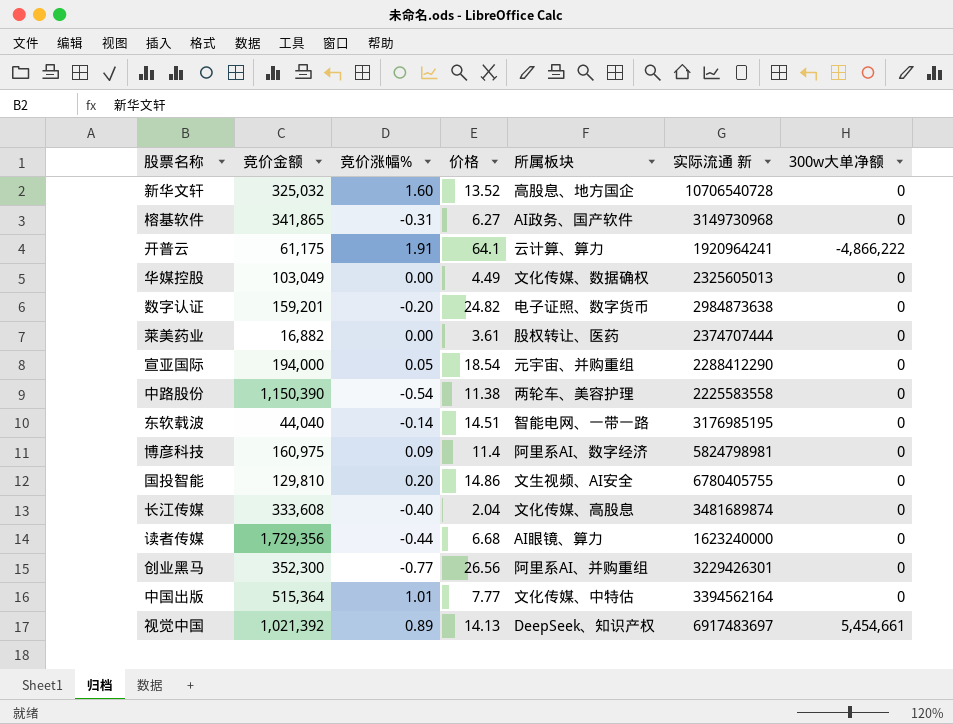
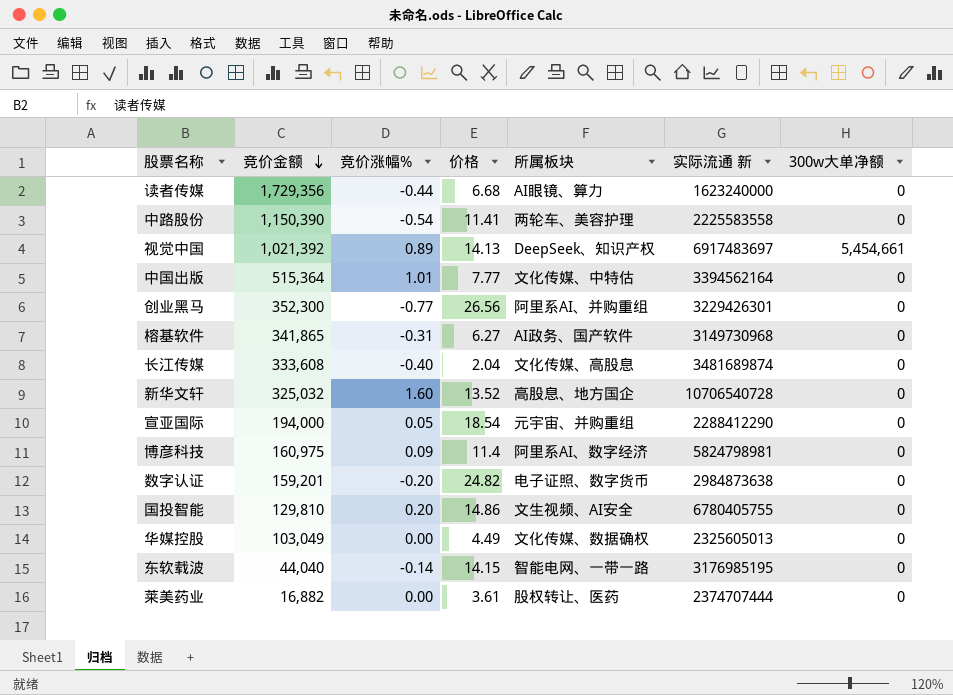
row order: none -> 竞价金额 descending
row 开普云: 61,175 | 1.91 | 64.1 | 云计算、算力 | 1920964241 | -4,866,222 -> none
中路股份 | 价格: 11.38 -> 11.41
东软载波 | 价格: 14.51 -> 14.15

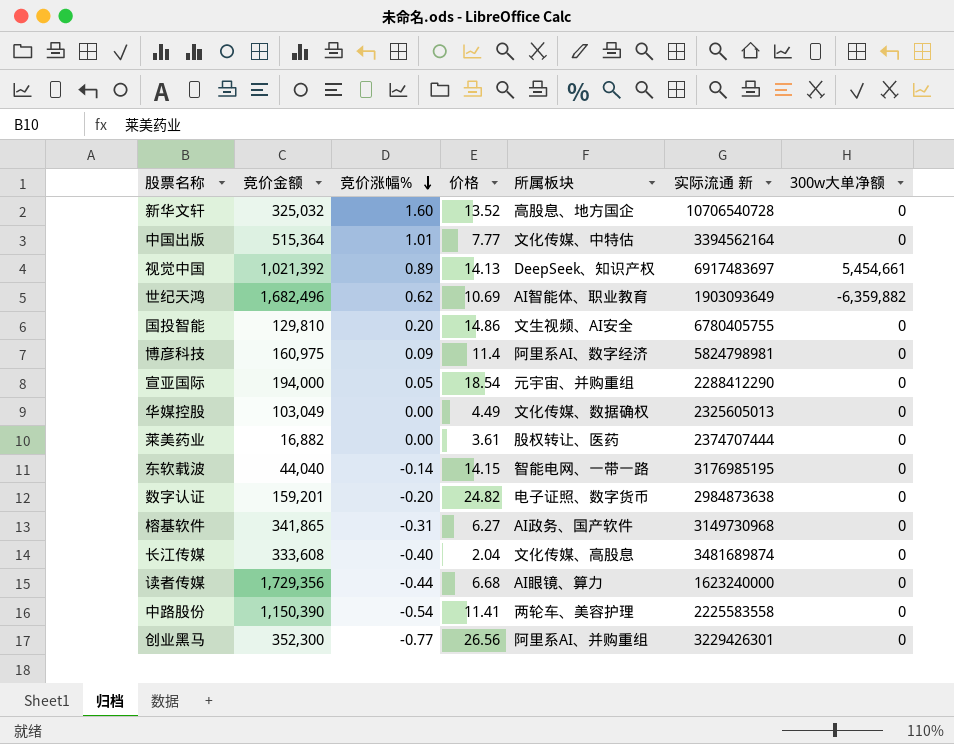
row order: 竞价金额 descending -> 竞价涨幅% descending
row 世纪天鸿: none -> 1,682,496 | 0.62 | 10.69 | AI智能体、职业教育 | 1903093649 | -6,359,882

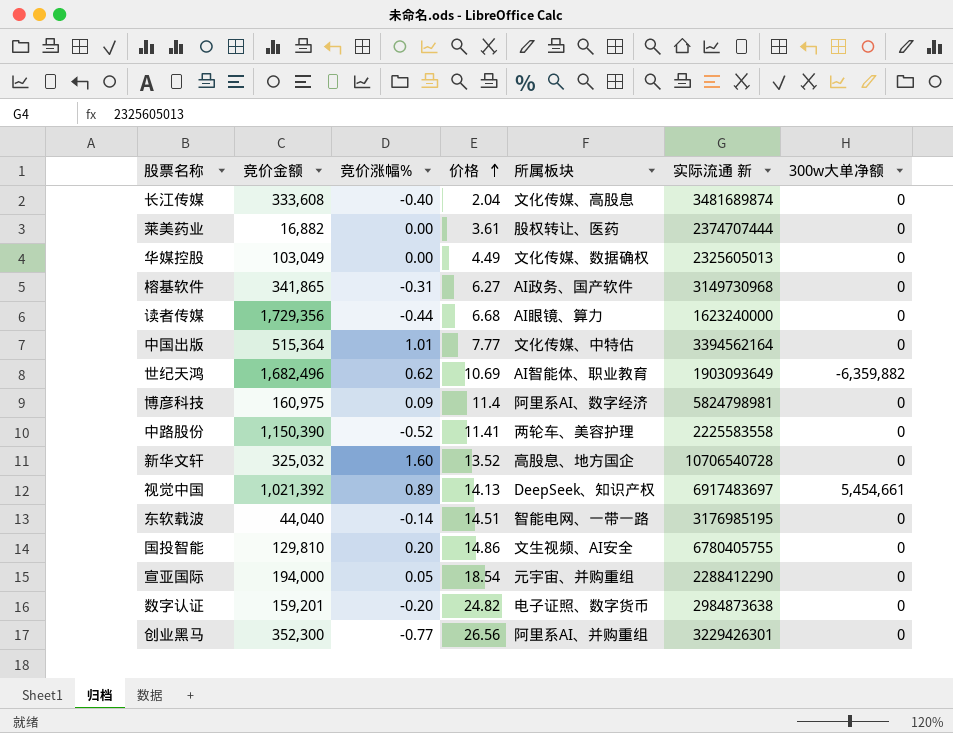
row order: 竞价涨幅% descending -> 价格 ascending
中路股份 | 竞价涨幅%: -0.54 -> -0.52
东软载波 | 价格: 14.15 -> 14.51

